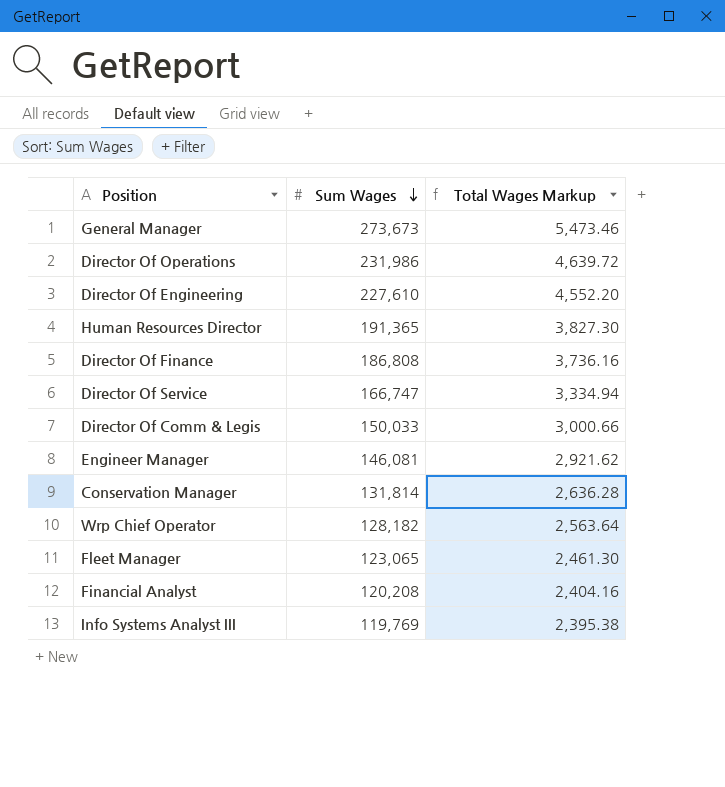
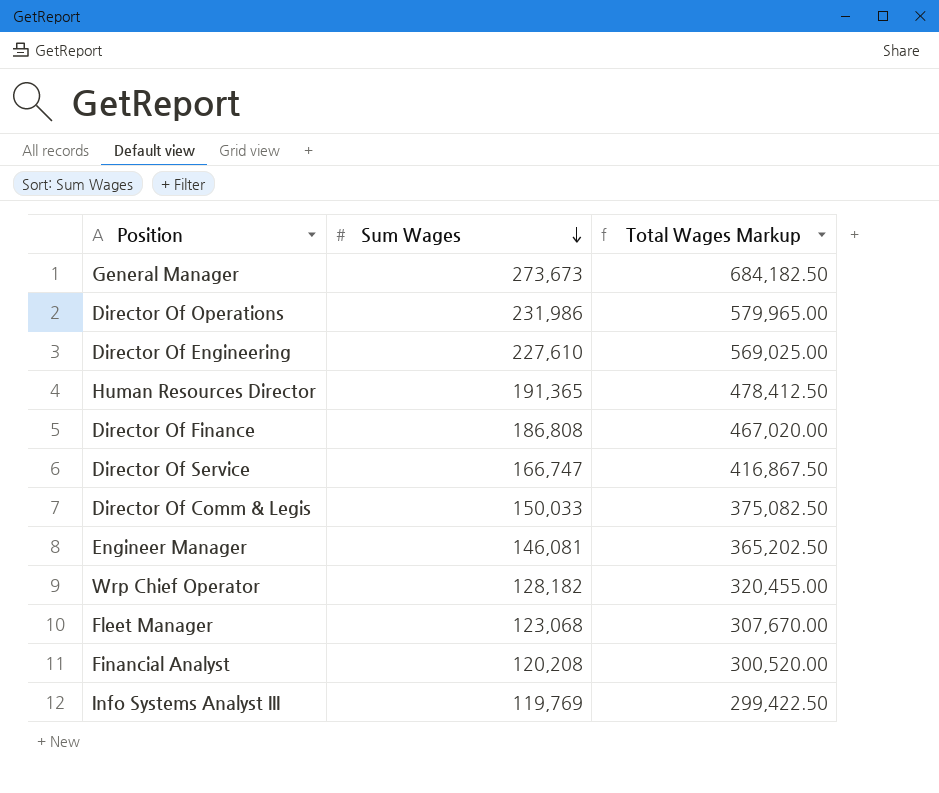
column Total Wages Markup | formula: [Sum Wages] * 0.02 -> [Sum Wages] * 2.5
row Conservation Manager: 131,814 | 2,636.28 -> none
Fleet Manager | Sum Wages: 123,065 -> 123,068

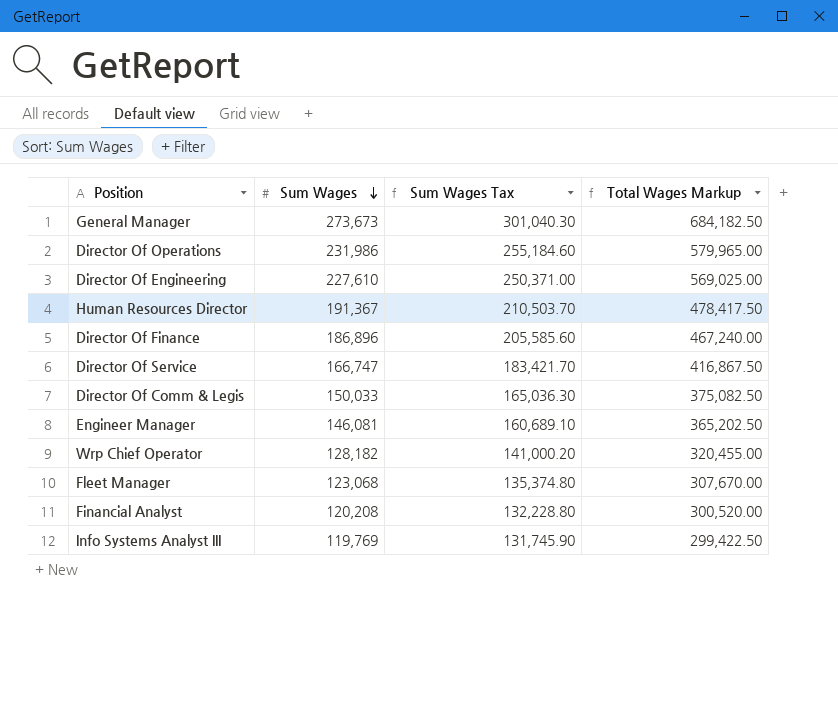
column Sum Wages Tax | formula: none -> [Sum Wages] * 1.1
Human Resources Director | Sum Wages: 191,365 -> 191,367
Human Resources Director | Total Wages Markup: 478,412.50 -> 478,417.50
Director Of Finance | Sum Wages: 186,808 -> 186,896
Director Of Finance | Total Wages Markup: 467,020.00 -> 467,240.00

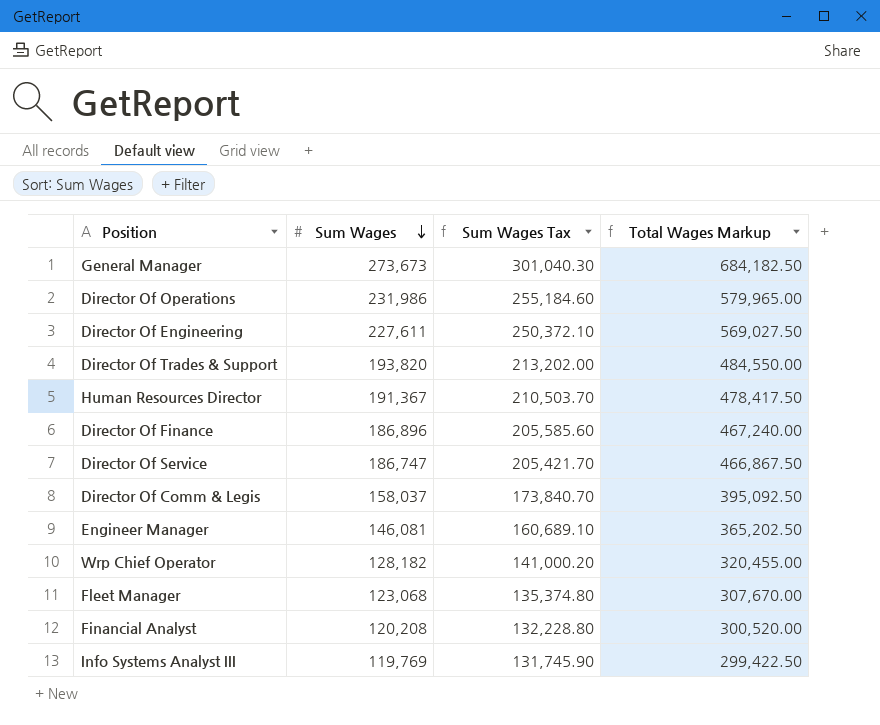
Director Of Engineering | Sum Wages: 227,610 -> 227,611
Director Of Engineering | Sum Wages Tax: 250,371.00 -> 250,372.10
Director Of Engineering | Total Wages Markup: 569,025.00 -> 569,027.50
row Director Of Trades & Support: none -> 193,820 | 213,202.00 | 484,550.00
Director Of Service | Sum Wages: 166,747 -> 186,747
Director Of Service | Sum Wages Tax: 183,421.70 -> 205,421.70
Director Of Service | Total Wages Markup: 416,867.50 -> 466,867.50
Director Of Comm & Legis | Sum Wages: 150,033 -> 158,037
Director Of Comm & Legis | Sum Wages Tax: 165,036.30 -> 173,840.70
Director Of Comm & Legis | Total Wages Markup: 375,082.50 -> 395,092.50

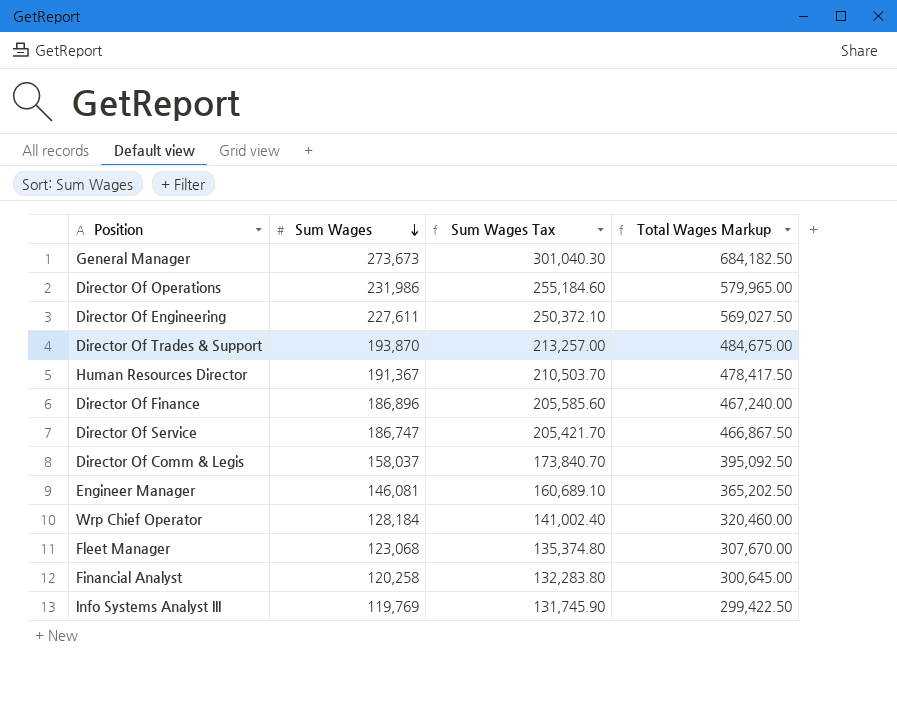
Director Of Trades & Support | Sum Wages: 193,820 -> 193,870
Director Of Trades & Support | Sum Wages Tax: 213,202.00 -> 213,257.00
Director Of Trades & Support | Total Wages Markup: 484,550.00 -> 484,675.00
Wrp Chief Operator | Sum Wages: 128,182 -> 128,184
Wrp Chief Operator | Sum Wages Tax: 141,000.20 -> 141,002.40
Wrp Chief Operator | Total Wages Markup: 320,455.00 -> 320,460.00
Financial Analyst | Sum Wages: 120,208 -> 120,258
Financial Analyst | Sum Wages Tax: 132,228.80 -> 132,283.80
Financial Analyst | Total Wages Markup: 300,520.00 -> 300,645.00

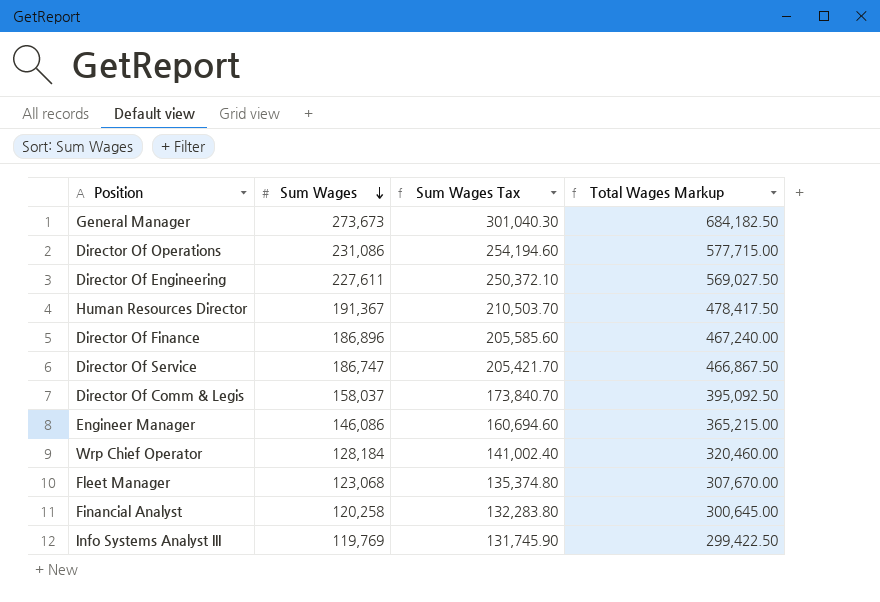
row Director Of Trades & Support: 193,870 | 213,257.00 | 484,675.00 -> none
Director Of Operations | Sum Wages: 231,986 -> 231,086
Director Of Operations | Sum Wages Tax: 255,184.60 -> 254,194.60
Director Of Operations | Total Wages Markup: 579,965.00 -> 577,715.00
Engineer Manager | Sum Wages: 146,081 -> 146,086
Engineer Manager | Sum Wages Tax: 160,689.10 -> 160,694.60
Engineer Manager | Total Wages Markup: 365,202.50 -> 365,215.00

